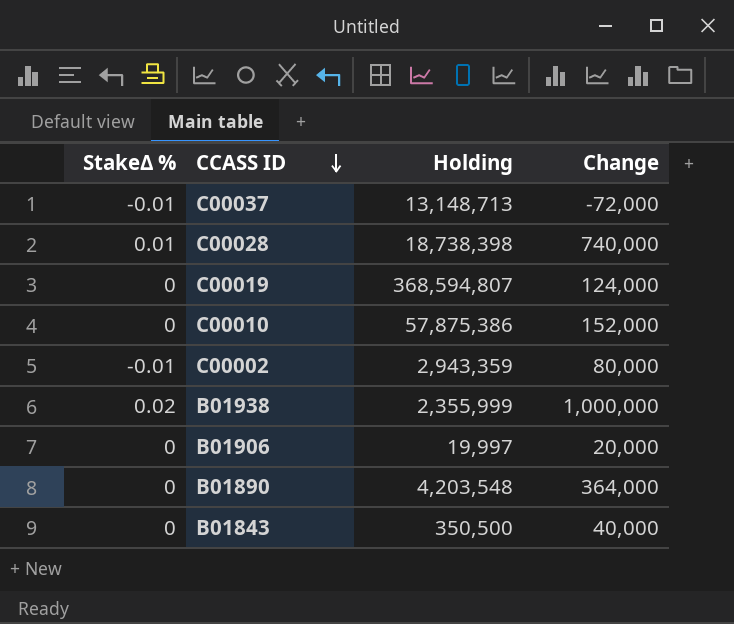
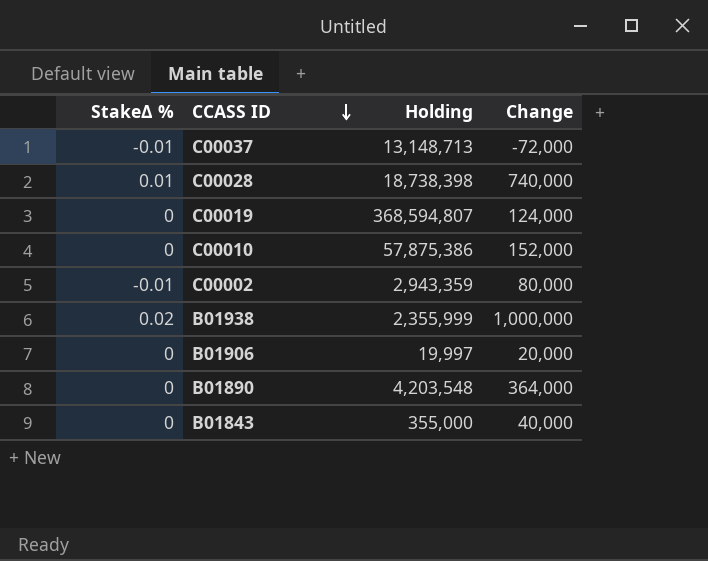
B01843 | Holding: 350,500 -> 355,000

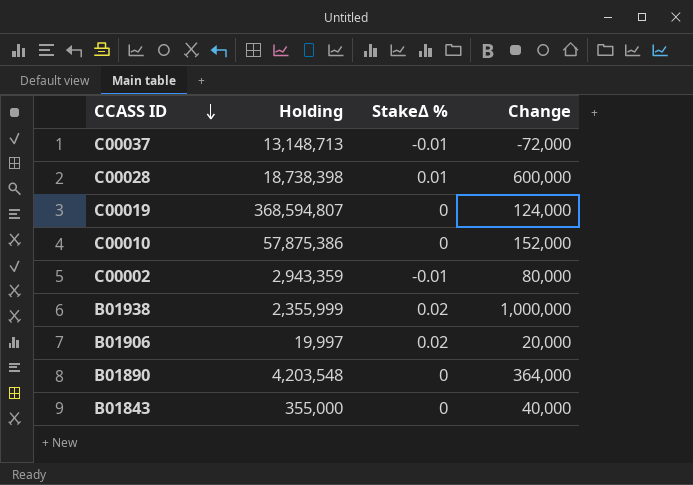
column StakeΔ % | position: 1 -> 3
C00028 | Change: 740,000 -> 600,000
B01906 | StakeΔ %: 0 -> 0.02

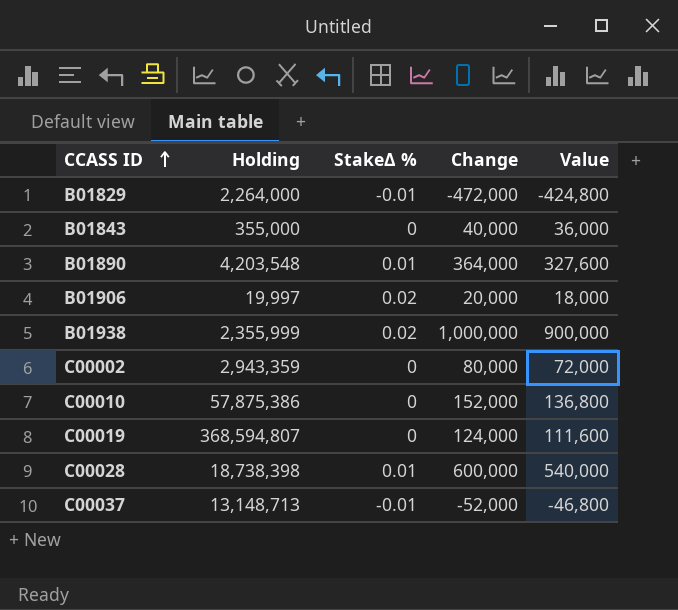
row order: CCASS ID descending -> CCASS ID ascending
column Value | formula: none -> [Change] * 0.9
row B01829: none -> 2,264,000 | -0.01 | -472,000 | -424,800
B01890 | StakeΔ %: 0 -> 0.01
C00002 | StakeΔ %: -0.01 -> 0
C00037 | Change: -72,000 -> -52,000

